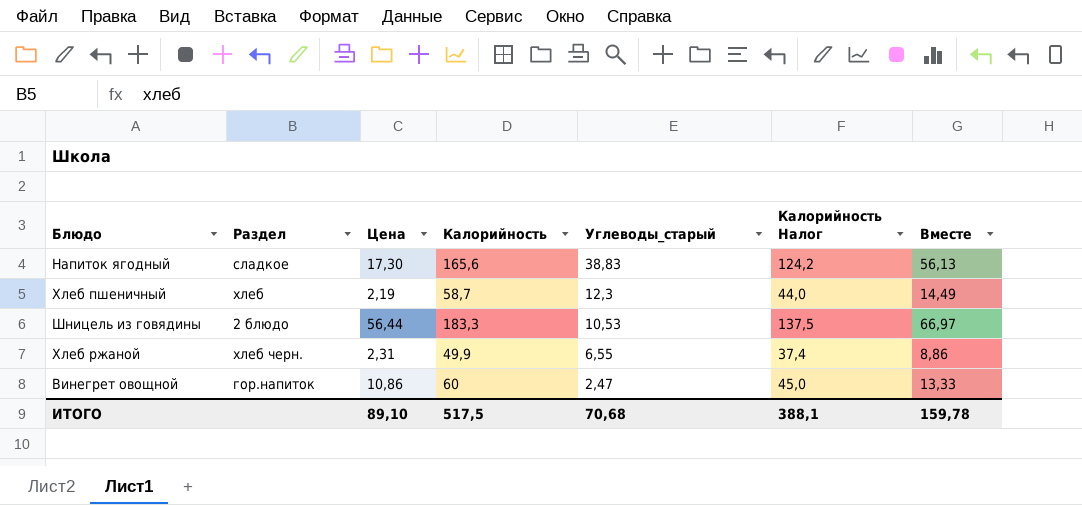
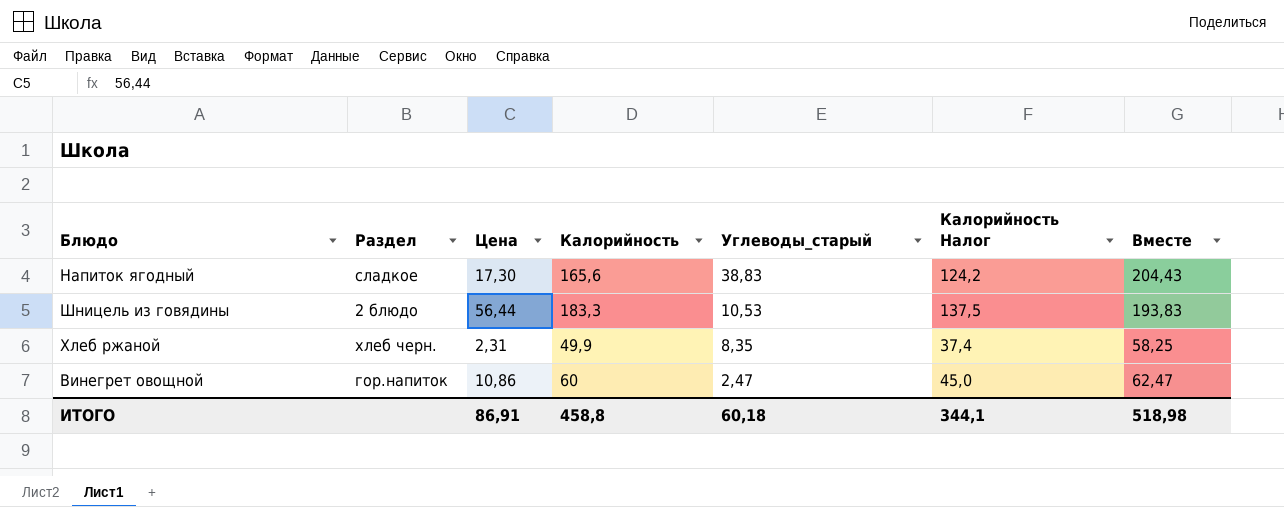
column Вместе | formula: [Цена] + [Углеводы_старый] -> [Калорийность] + [Углеводы_старый]
row Хлеб пшеничный: хлеб | 2,19 | 58,7 | 12,3 | 44,0 | 14,49 -> none
Хлеб ржаной | Углеводы_старый: 6,55 -> 8,35
ИТОГО | Цена: 89,10 -> 86,91
ИТОГО | Калорийность: 517,5 -> 458,8
ИТОГО | Углеводы_старый: 70,68 -> 60,18
ИТОГО | Калорийность Налог: 388,1 -> 344,1
ИТОГО | Вместе: 159,78 -> 518,98

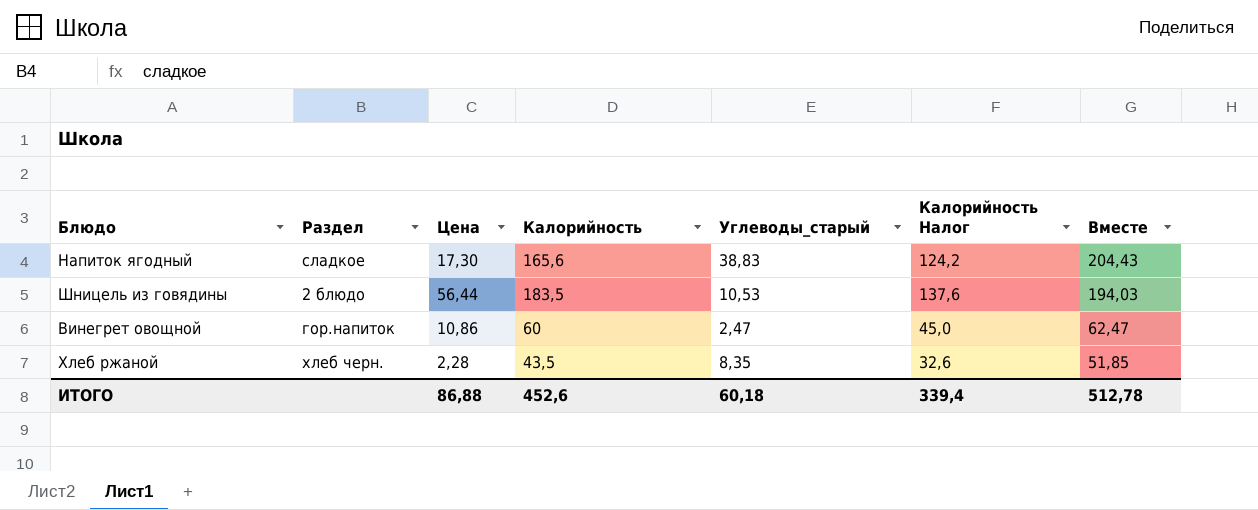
row order: Углеводы_старый descending -> Вместе descending
Шницель из говядины | Калорийность: 183,3 -> 183,5
Шницель из говядины | Калорийность Налог: 137,5 -> 137,6
Шницель из говядины | Вместе: 193,83 -> 194,03
Хлеб ржаной | Цена: 2,31 -> 2,28
Хлеб ржаной | Калорийность: 49,9 -> 43,5
Хлеб ржаной | Калорийность Налог: 37,4 -> 32,6
Хлеб ржаной | Вместе: 58,25 -> 51,85
ИТОГО | Цена: 86,91 -> 86,88
ИТОГО | Калорийность: 458,8 -> 452,6
ИТОГО | Калорийность Налог: 344,1 -> 339,4
ИТОГО | Вместе: 518,98 -> 512,78

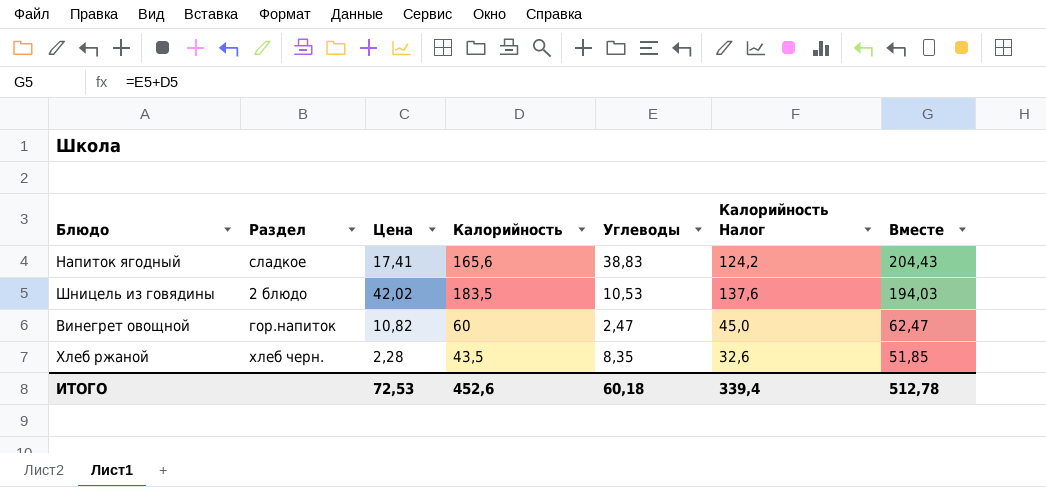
column name: Углеводы_старый -> Углеводы
Напиток ягодный | Цена: 17,30 -> 17,41
Шницель из говядины | Цена: 56,44 -> 42,02
Винегрет овощной | Цена: 10,86 -> 10,82
ИТОГО | Цена: 86,88 -> 72,53

